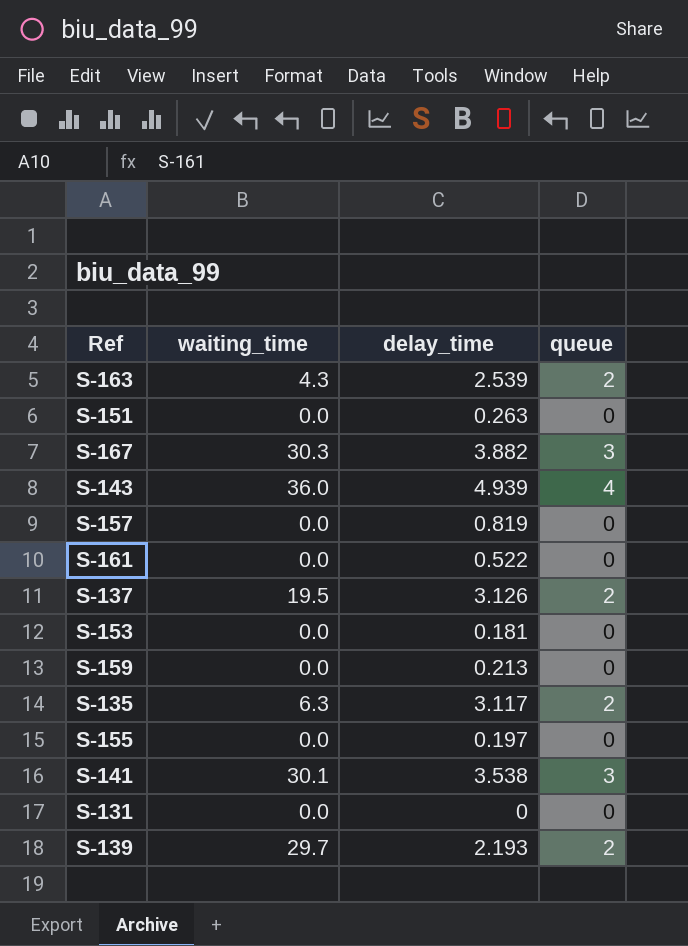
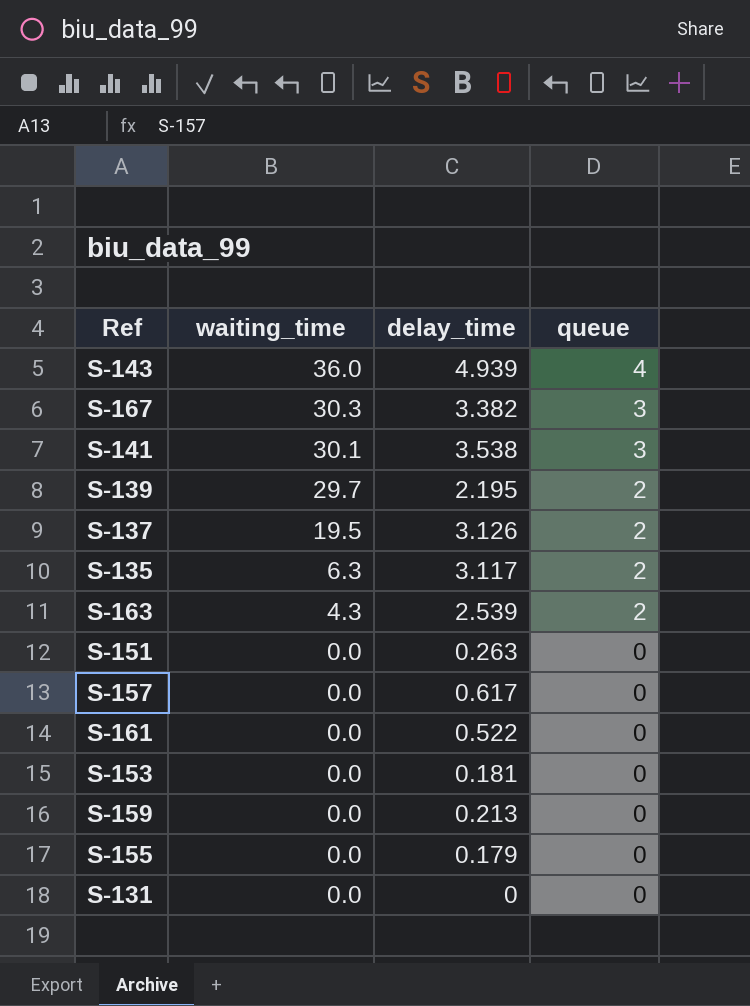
row order: none -> waiting_time descending
S-167 | delay_time: 3.882 -> 3.382
S-139 | delay_time: 2.193 -> 2.195
S-157 | delay_time: 0.819 -> 0.617
S-155 | delay_time: 0.197 -> 0.179

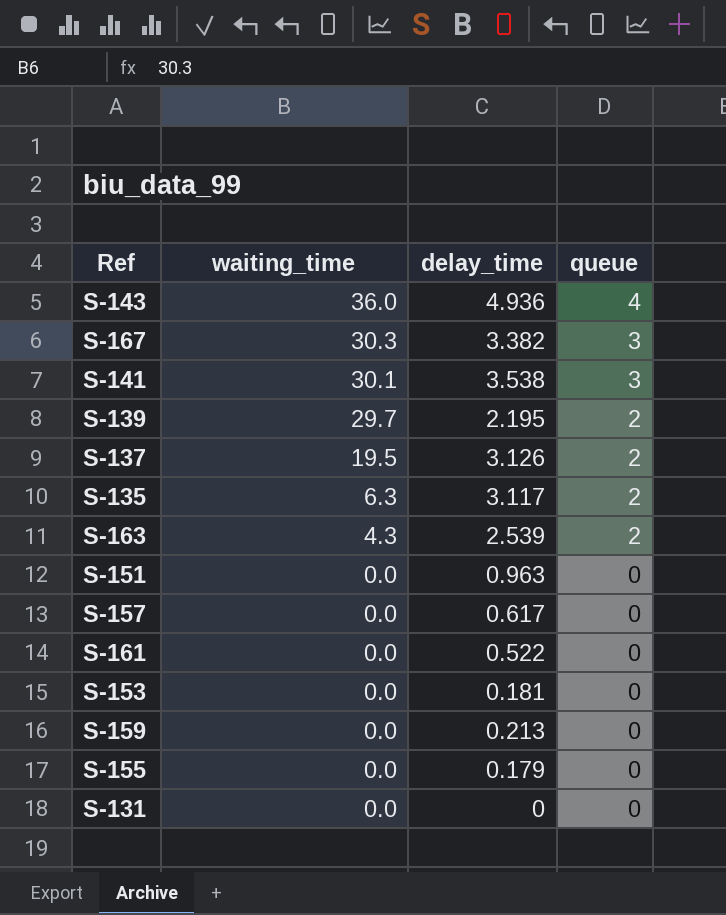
S-143 | delay_time: 4.939 -> 4.936
S-151 | delay_time: 0.263 -> 0.963

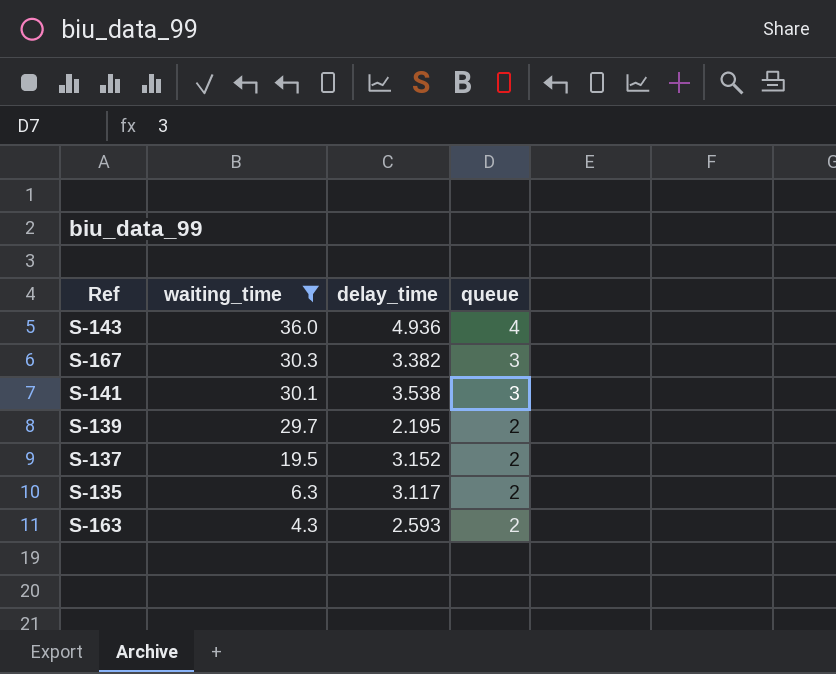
filter: none -> waiting_time != 0.0
S-137 | delay_time: 3.126 -> 3.152
S-163 | delay_time: 2.539 -> 2.593

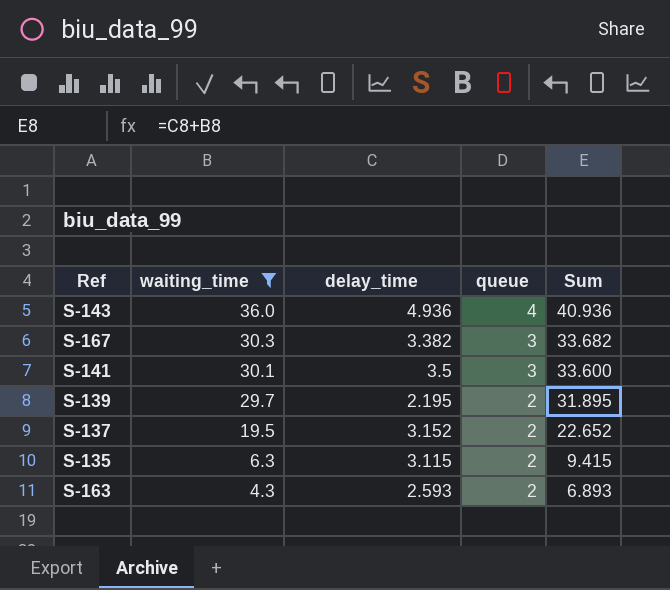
column Sum | formula: none -> [waiting_time] + [delay_time]
S-141 | delay_time: 3.538 -> 3.5
S-135 | delay_time: 3.117 -> 3.115

